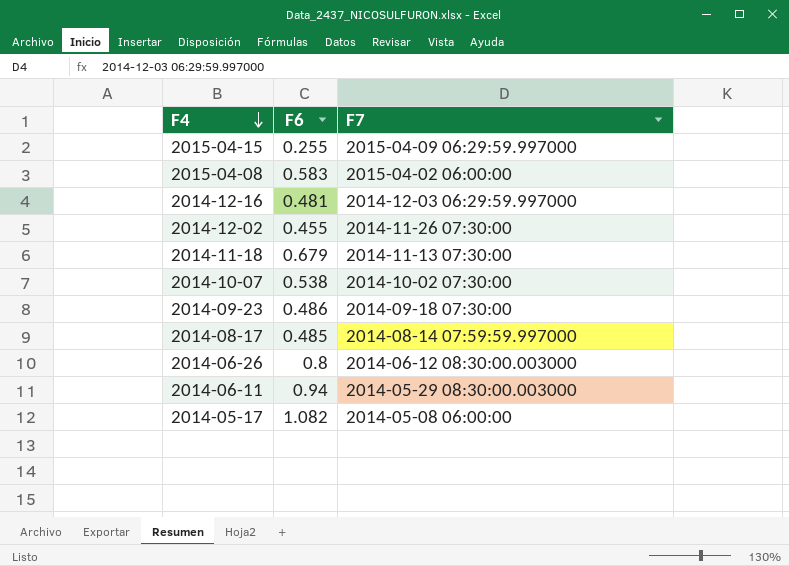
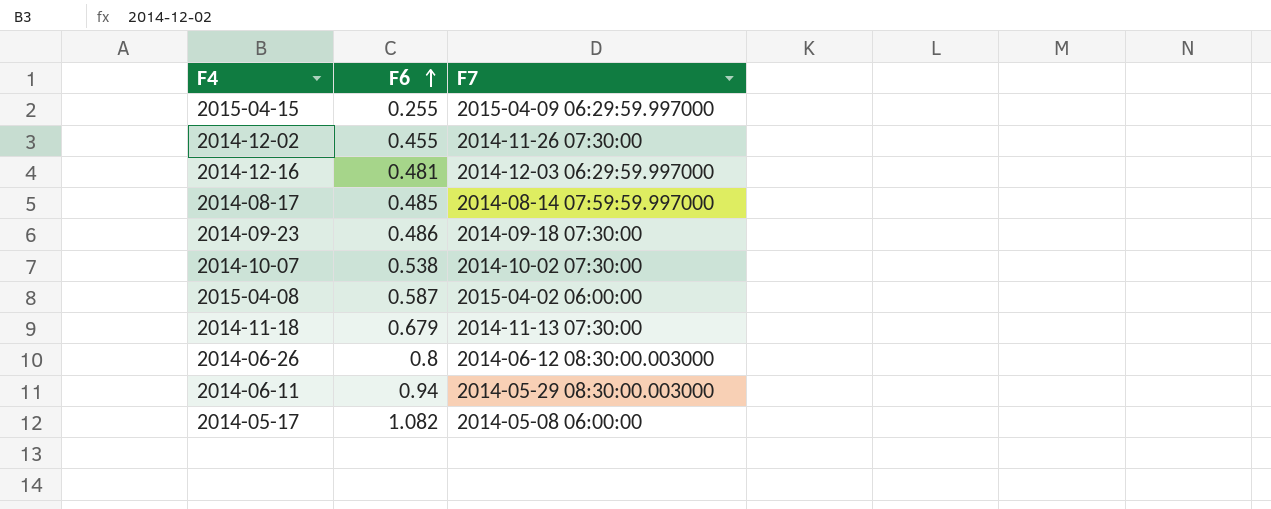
row order: F4 descending -> F6 ascending
2015-04-08 | F6: 0.583 -> 0.587

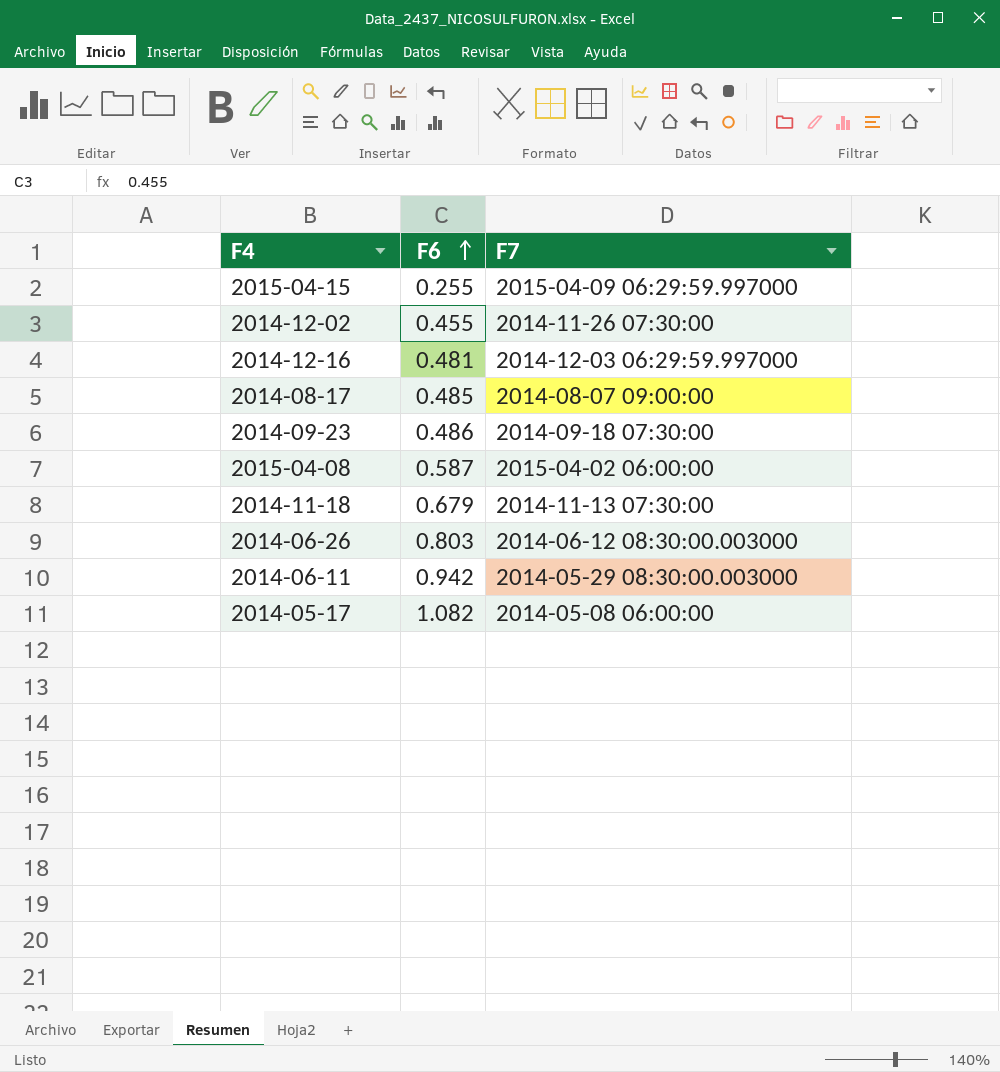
row 2014-10-07: 0.538 | 2014-10-02 07:30:00 -> none
2014-08-17 | F7: 2014-08-14 07:59:59.997000 -> 2014-08-07 09:00:00
2014-06-26 | F6: 0.8 -> 0.803
2014-06-11 | F6: 0.94 -> 0.942

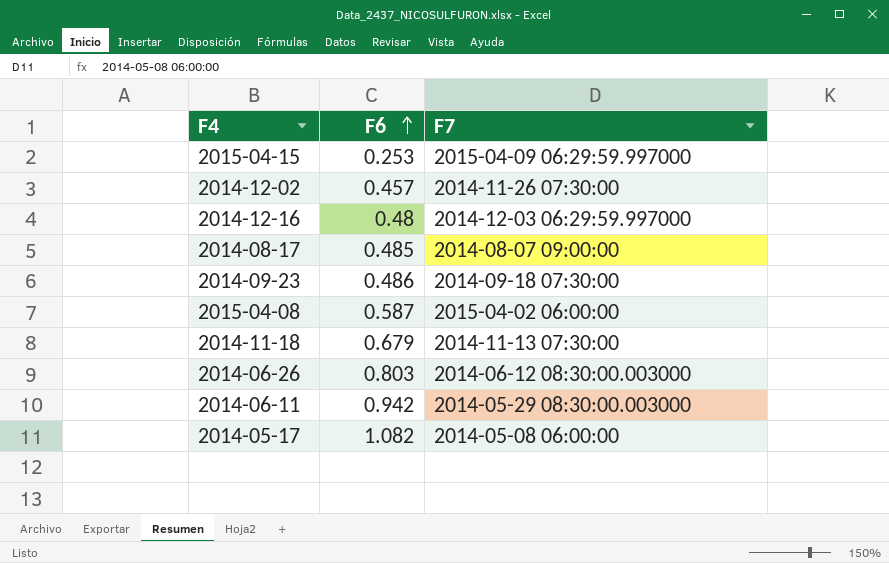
2015-04-15 | F6: 0.255 -> 0.253
2014-12-02 | F6: 0.455 -> 0.457
2014-12-16 | F6: 0.481 -> 0.48

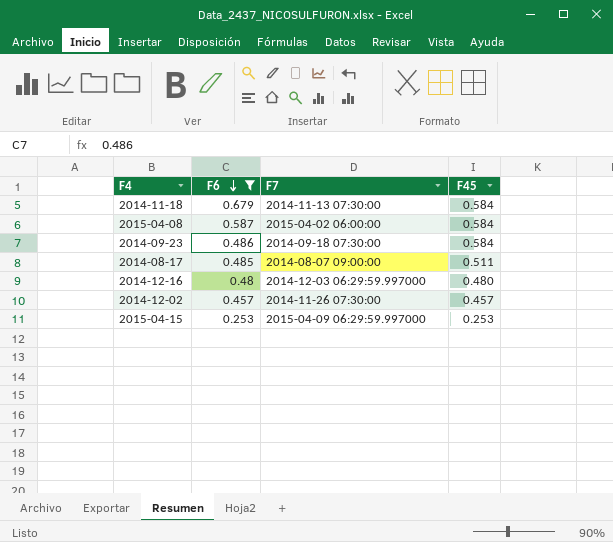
filter: none -> F6 <= 0.679
row order: F6 ascending -> F6 descending
column F45 | position: none -> 4

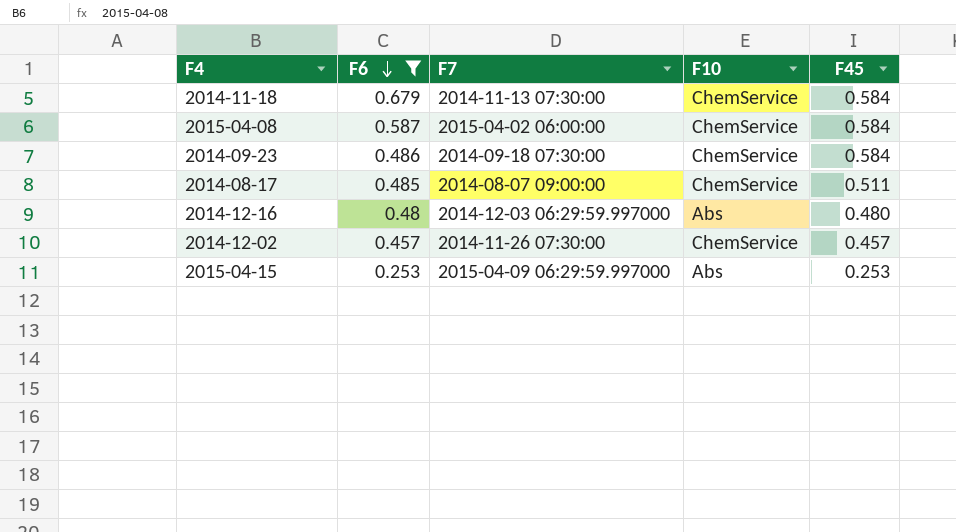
column F10 | position: none -> 4

